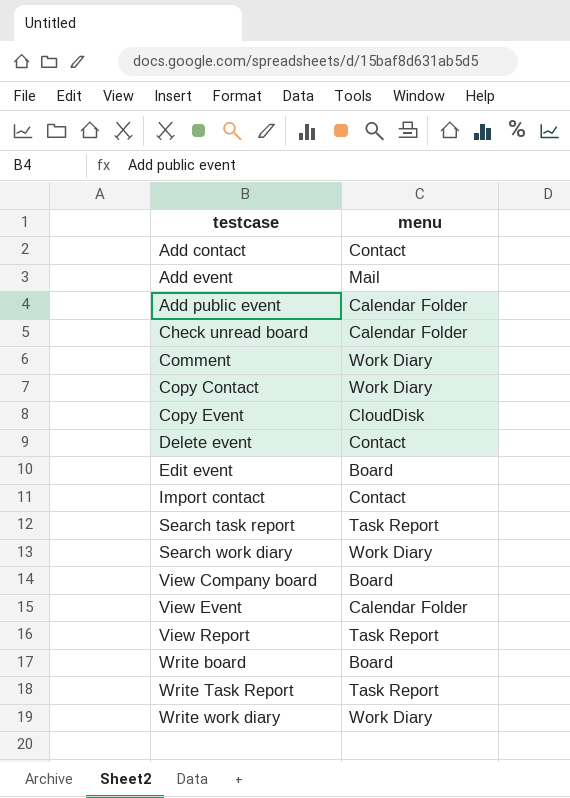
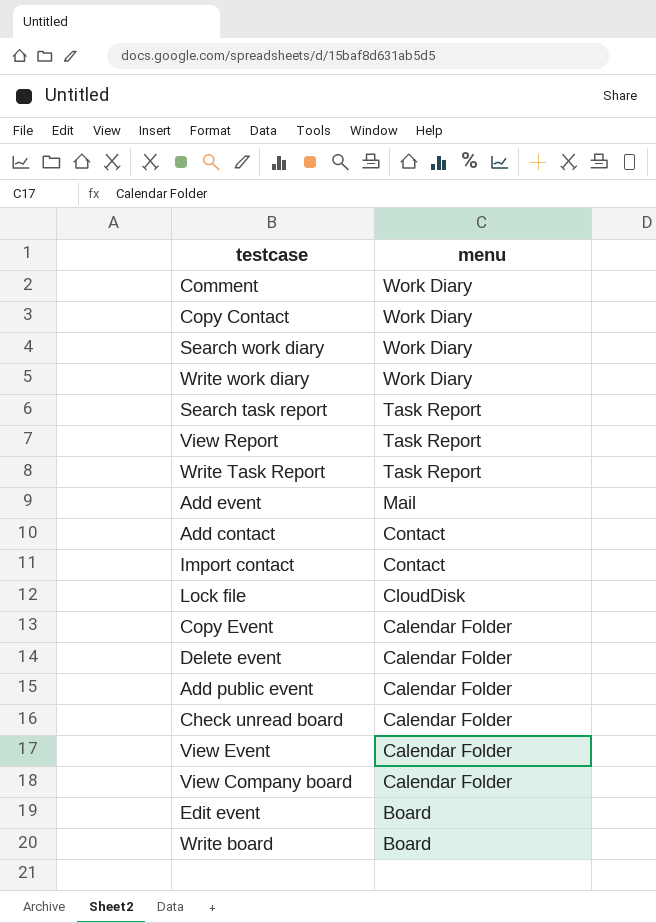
row order: testcase ascending -> menu descending
row Lock file: none -> CloudDisk
Copy Event | menu: CloudDisk -> Calendar Folder
Delete event | menu: Contact -> Calendar Folder
View Company board | menu: Board -> Calendar Folder

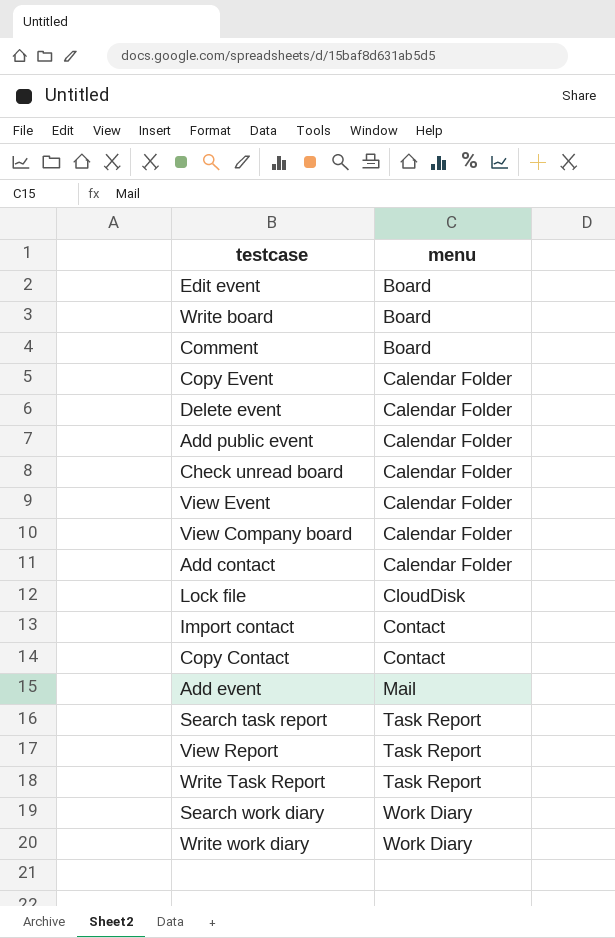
row order: menu descending -> menu ascending
Comment | menu: Work Diary -> Board
Add contact | menu: Contact -> Calendar Folder
Copy Contact | menu: Work Diary -> Contact

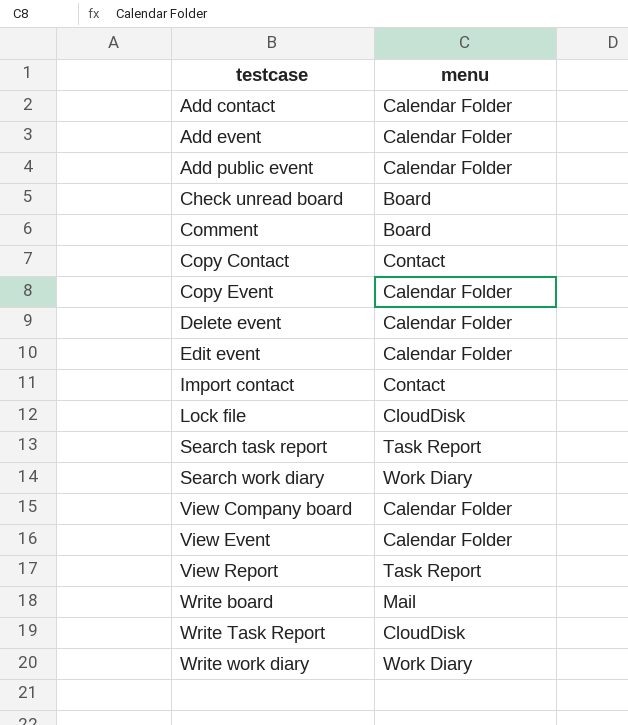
row order: menu ascending -> testcase ascending
Add event | menu: Mail -> Calendar Folder
Check unread board | menu: Calendar Folder -> Board
Edit event | menu: Board -> Calendar Folder
Write board | menu: Board -> Mail
Write Task Report | menu: Task Report -> CloudDisk

